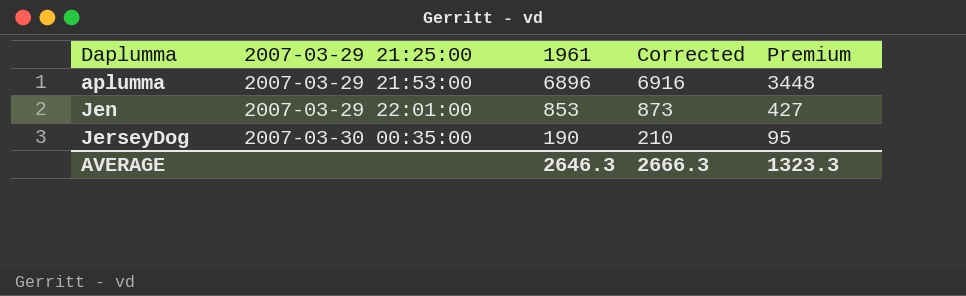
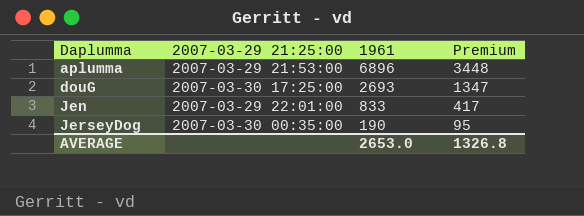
column Corrected | formula: [1961] + 20 -> none
row douG: none -> 2007-03-30 17:25:00 | 2693 | 1347
Jen | 1961: 853 -> 833
Jen | Premium: 427 -> 417
AVERAGE | 1961: 2646.3 -> 2653.0
AVERAGE | Premium: 1323.3 -> 1326.8

